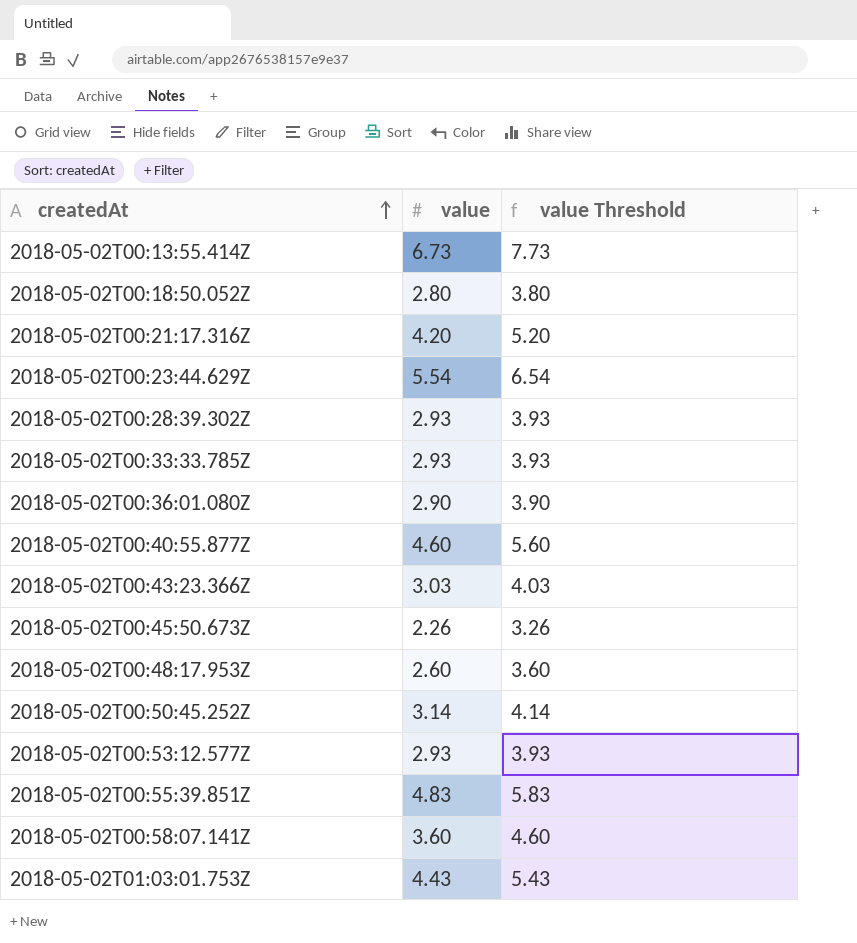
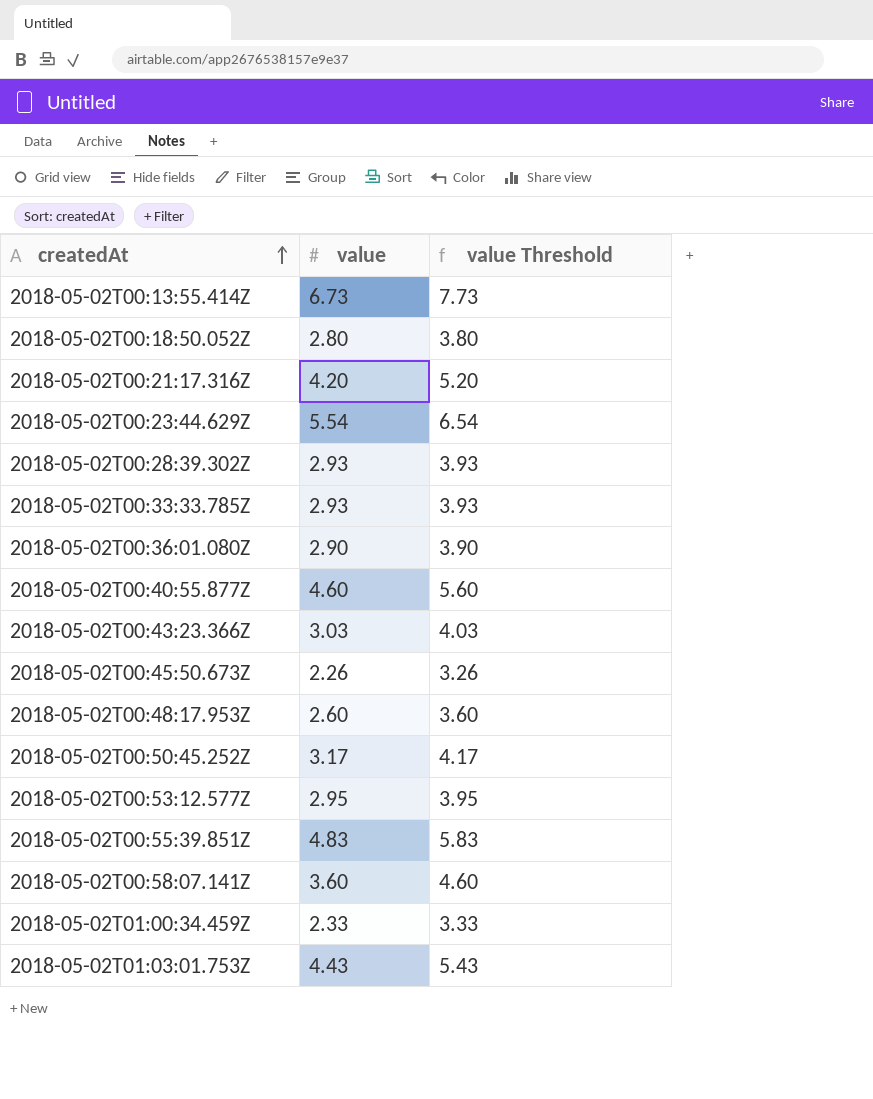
2018-05-02T00:50:45.252Z | value: 3.14 -> 3.17
2018-05-02T00:50:45.252Z | value Threshold: 4.14 -> 4.17
2018-05-02T00:53:12.577Z | value: 2.93 -> 2.95
2018-05-02T00:53:12.577Z | value Threshold: 3.93 -> 3.95
row 2018-05-02T01:00:34.459Z: none -> 2.33 | 3.33

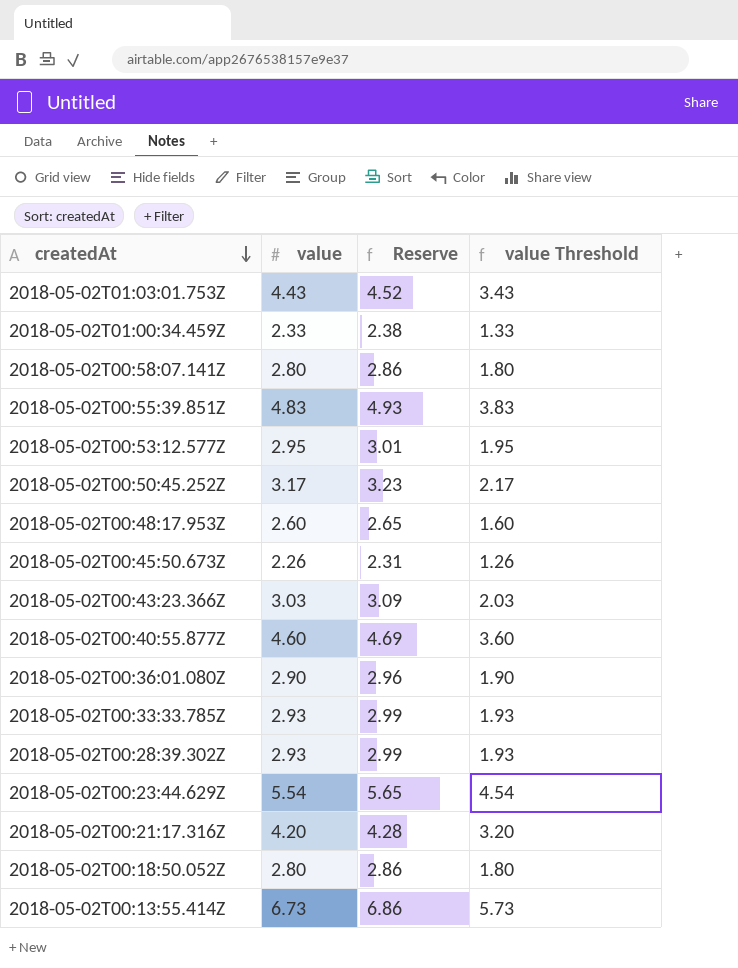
row order: createdAt ascending -> createdAt descending
column Reserve | formula: none -> [value] * 1.02
column value Threshold | formula: [value] + 1 -> [value] - 1
2018-05-02T00:58:07.141Z | value: 3.60 -> 2.80

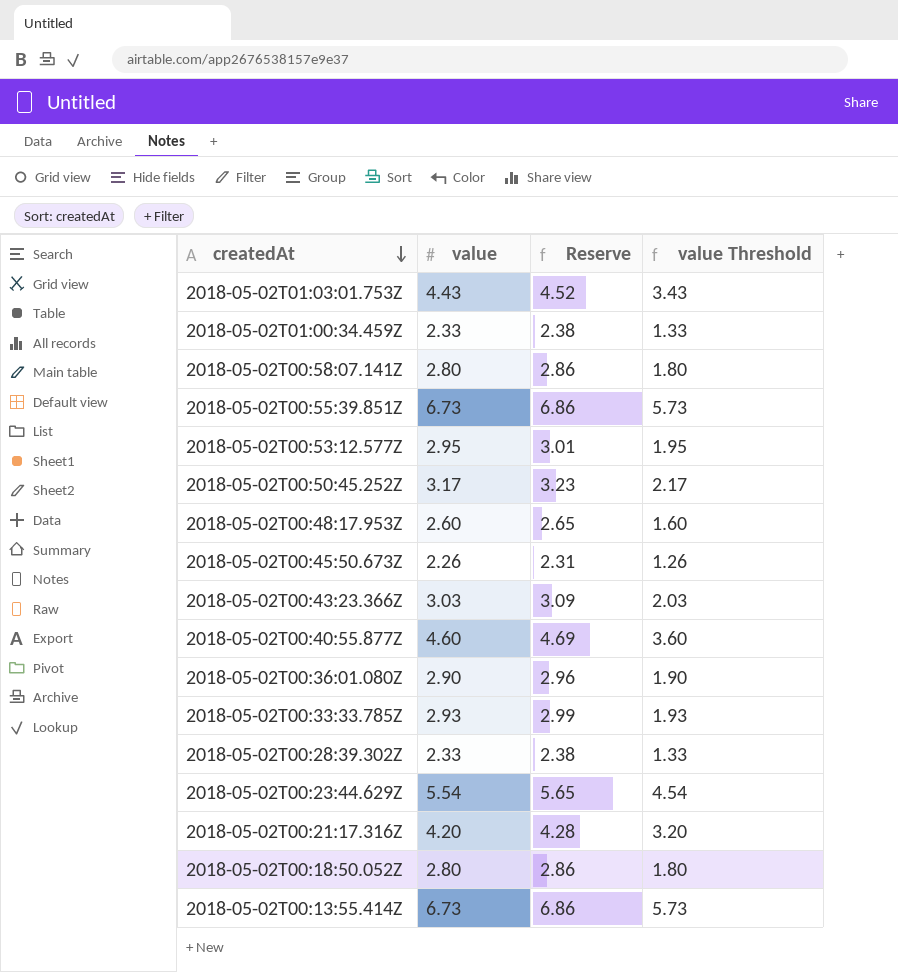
2018-05-02T00:55:39.851Z | value: 4.83 -> 6.73
2018-05-02T00:55:39.851Z | Reserve: 4.93 -> 6.86
2018-05-02T00:55:39.851Z | value Threshold: 3.83 -> 5.73
2018-05-02T00:28:39.302Z | value: 2.93 -> 2.33
2018-05-02T00:28:39.302Z | Reserve: 2.99 -> 2.38
2018-05-02T00:28:39.302Z | value Threshold: 1.93 -> 1.33

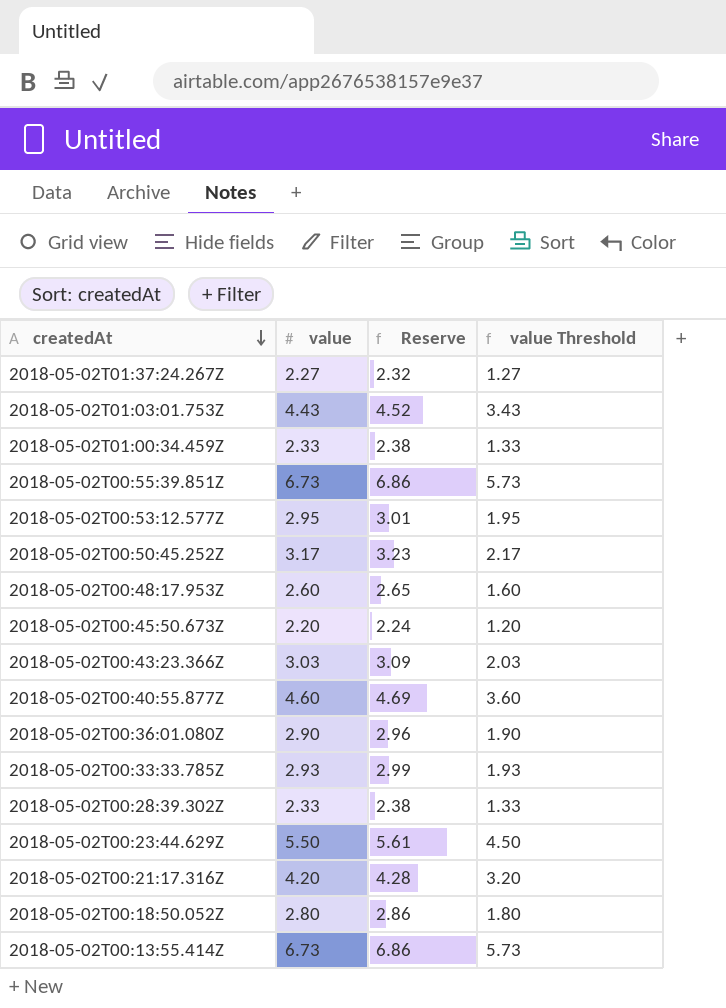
row 2018-05-02T00:58:07.141Z: 2.80 | 2.86 | 1.80 -> none
row 2018-05-02T01:37:24.267Z: none -> 2.27 | 2.32 | 1.27
2018-05-02T00:45:50.673Z | value: 2.26 -> 2.20
2018-05-02T00:45:50.673Z | Reserve: 2.31 -> 2.24
2018-05-02T00:45:50.673Z | value Threshold: 1.26 -> 1.20
2018-05-02T00:23:44.629Z | value: 5.54 -> 5.50
2018-05-02T00:23:44.629Z | Reserve: 5.65 -> 5.61
2018-05-02T00:23:44.629Z | value Threshold: 4.54 -> 4.50

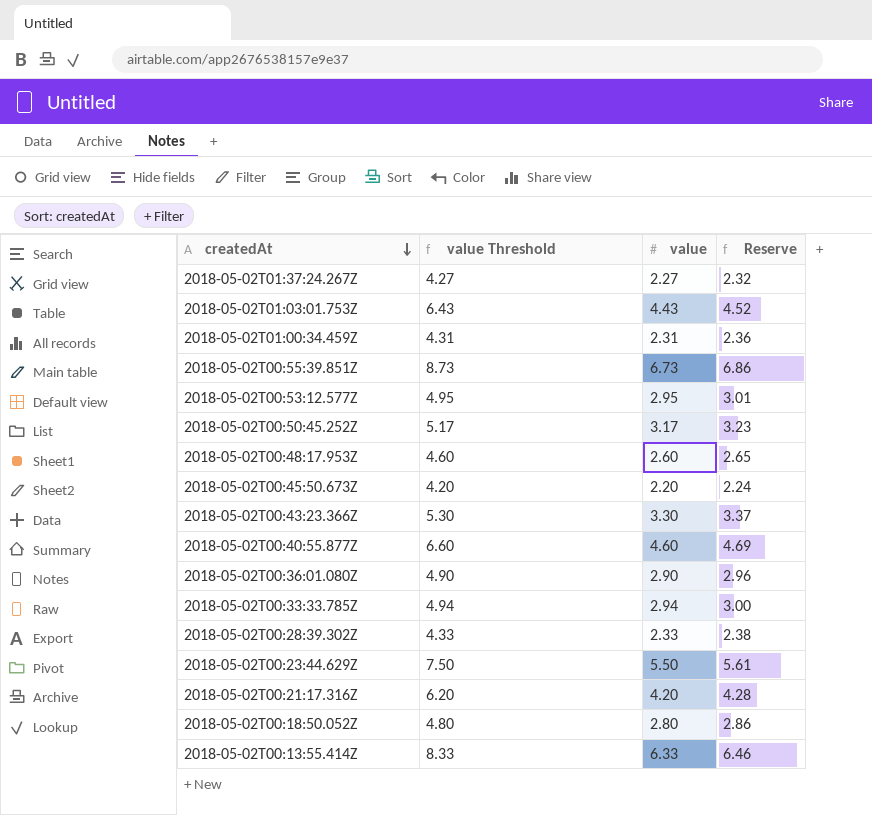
column value Threshold | formula: [value] - 1 -> [value] + 2
column value Threshold | position: 4 -> 2
2018-05-02T01:00:34.459Z | value: 2.33 -> 2.31
2018-05-02T01:00:34.459Z | Reserve: 2.38 -> 2.36
2018-05-02T00:43:23.366Z | value: 3.03 -> 3.30
2018-05-02T00:43:23.366Z | Reserve: 3.09 -> 3.37
2018-05-02T00:33:33.785Z | value: 2.93 -> 2.94
2018-05-02T00:33:33.785Z | Reserve: 2.99 -> 3.00
2018-05-02T00:13:55.414Z | value: 6.73 -> 6.33
2018-05-02T00:13:55.414Z | Reserve: 6.86 -> 6.46

